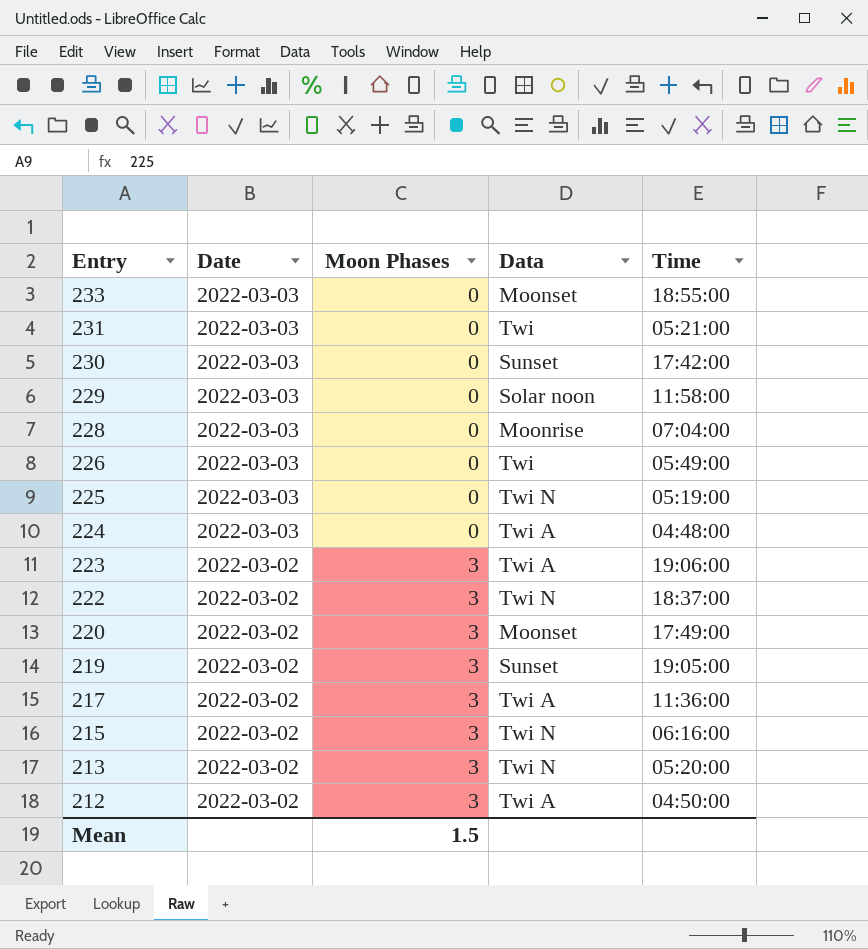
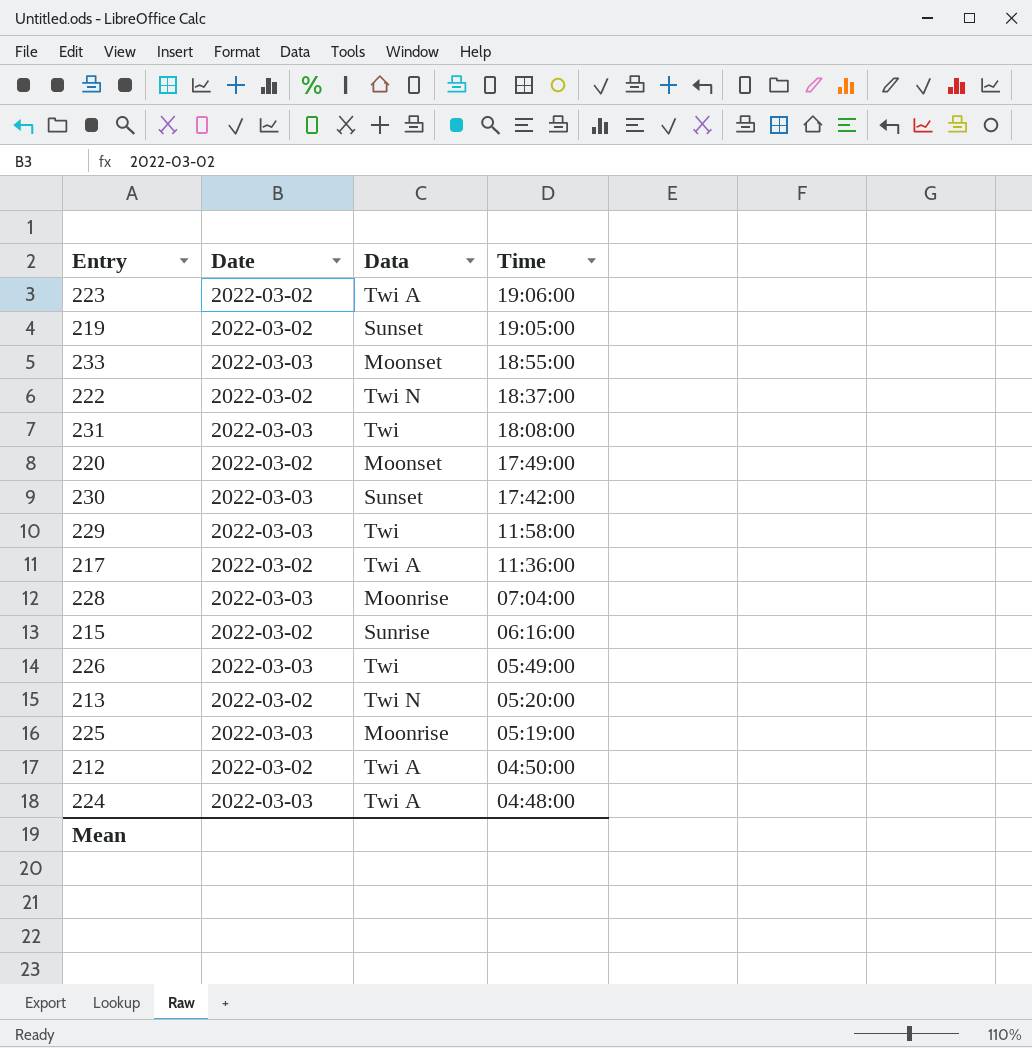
row order: Entry descending -> Time descending
column Moon Phases | position: 3 -> none
231 | Time: 05:21:00 -> 18:08:00
229 | Data: Solar noon -> Twi
215 | Data: Twi N -> Sunrise
225 | Data: Twi N -> Moonrise

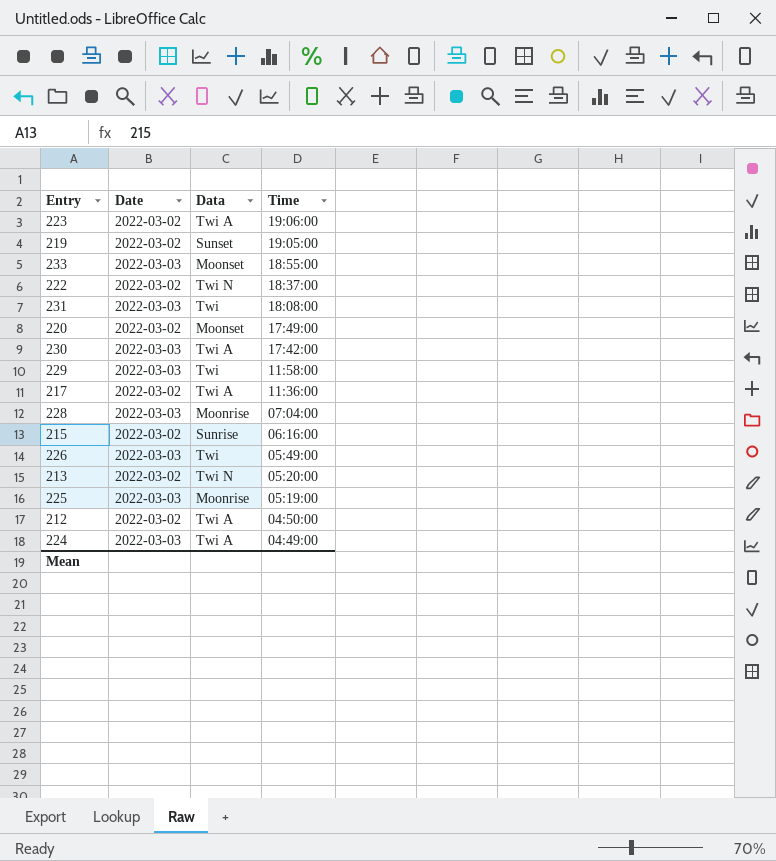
230 | Data: Sunset -> Twi A
224 | Time: 04:48:00 -> 04:49:00

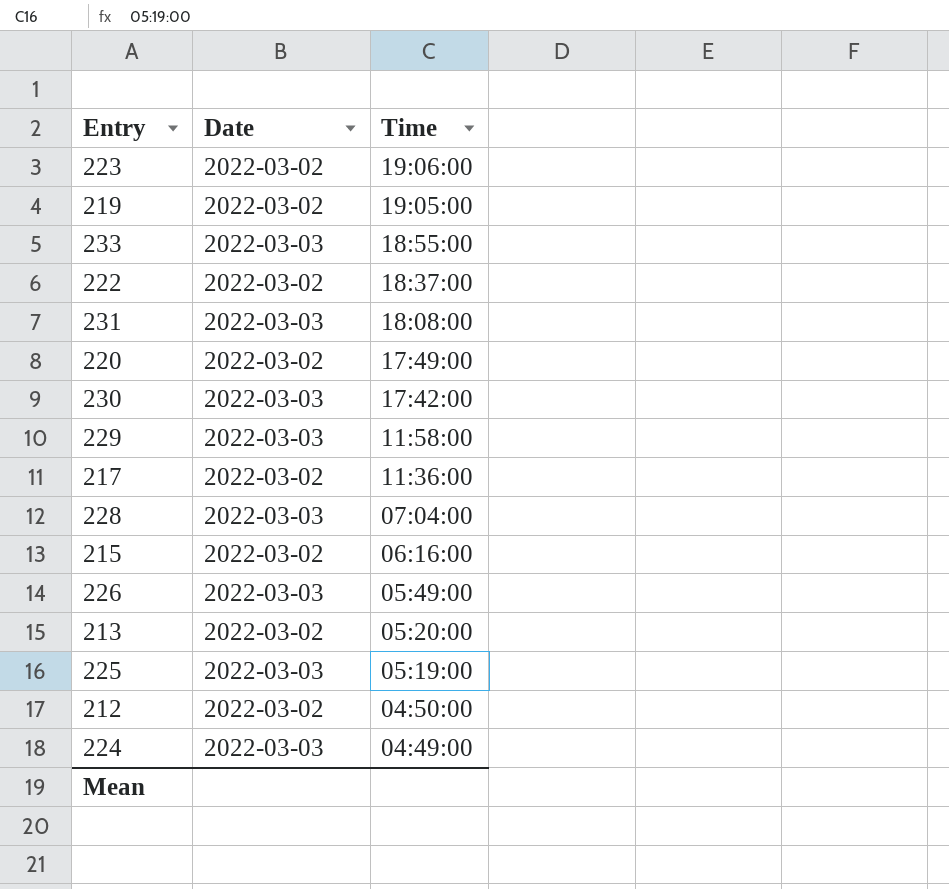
column Data | position: 3 -> none

